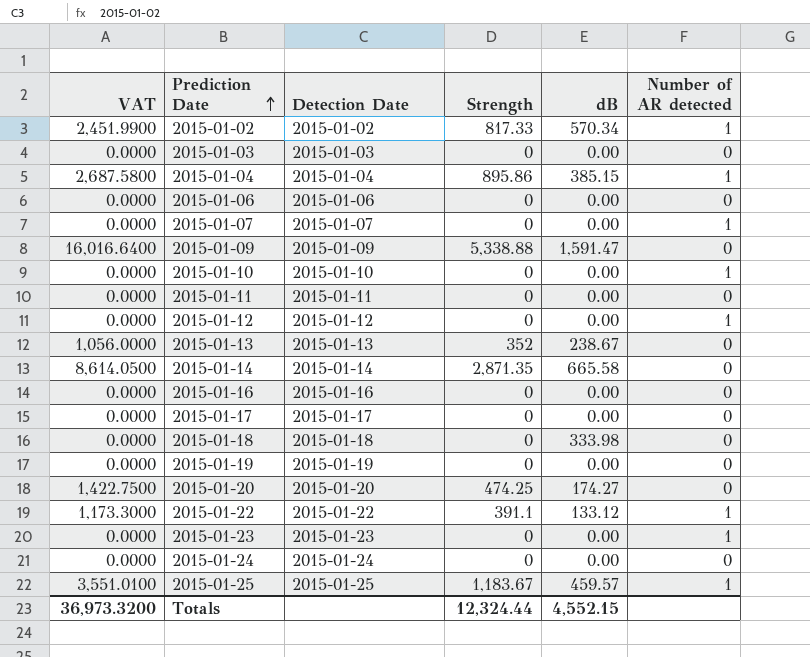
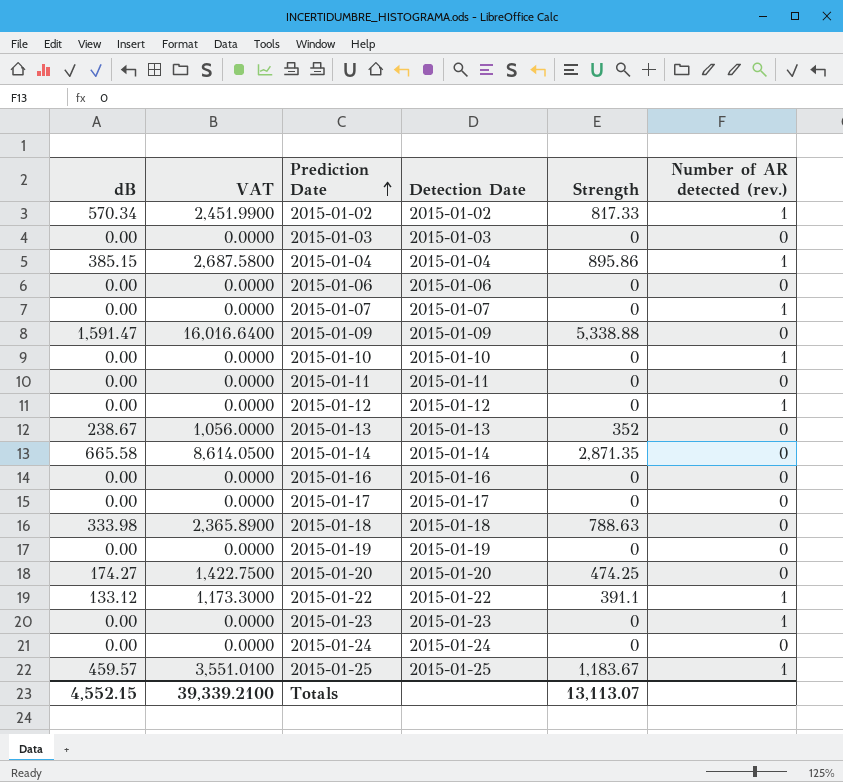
column dB | position: 5 -> 1
column name: Number of AR detected -> Number of AR detected (rev.)
2015-01-18 | VAT: 0.0000 -> 2,365.8900
2015-01-18 | Strength: 0 -> 788.63
Totals | VAT: 36,973.3200 -> 39,339.2100
Totals | Strength: 12,324.44 -> 13,113.07

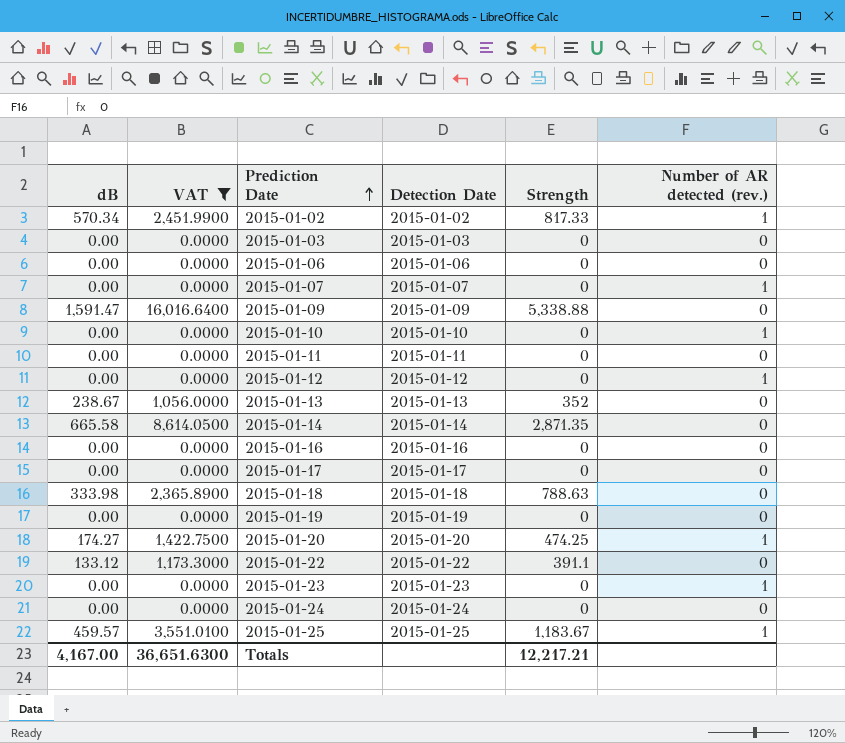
filter: none -> VAT != 2,687.5800
2015-01-20 | Number of AR detected (rev.): 0 -> 1
2015-01-22 | Number of AR detected (rev.): 1 -> 0
Totals | dB: 4,552.15 -> 4,167.00
Totals | VAT: 39,339.2100 -> 36,651.6300
Totals | Strength: 13,113.07 -> 12,217.21

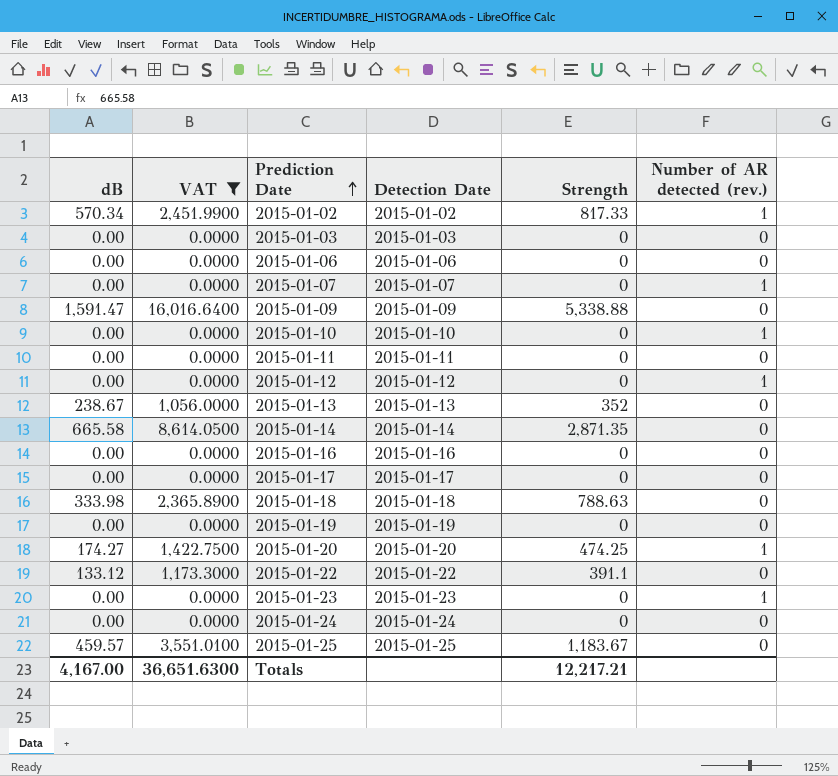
2015-01-25 | Number of AR detected (rev.): 1 -> 0

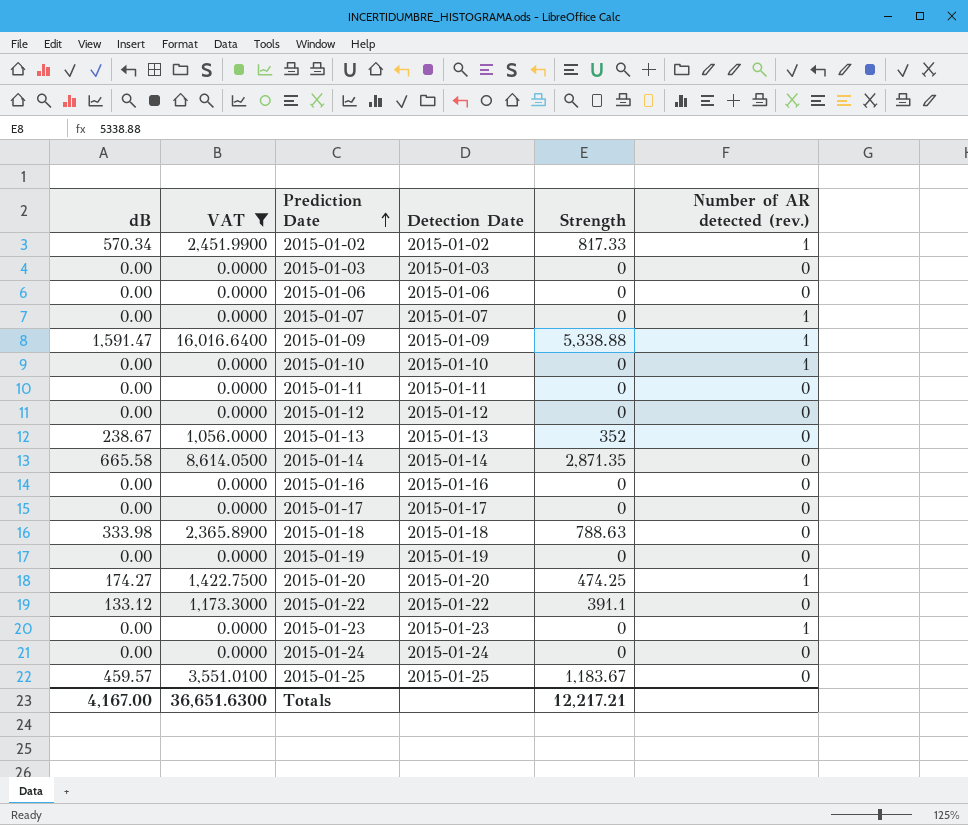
2015-01-09 | Number of AR detected (rev.): 0 -> 1
2015-01-12 | Number of AR detected (rev.): 1 -> 0

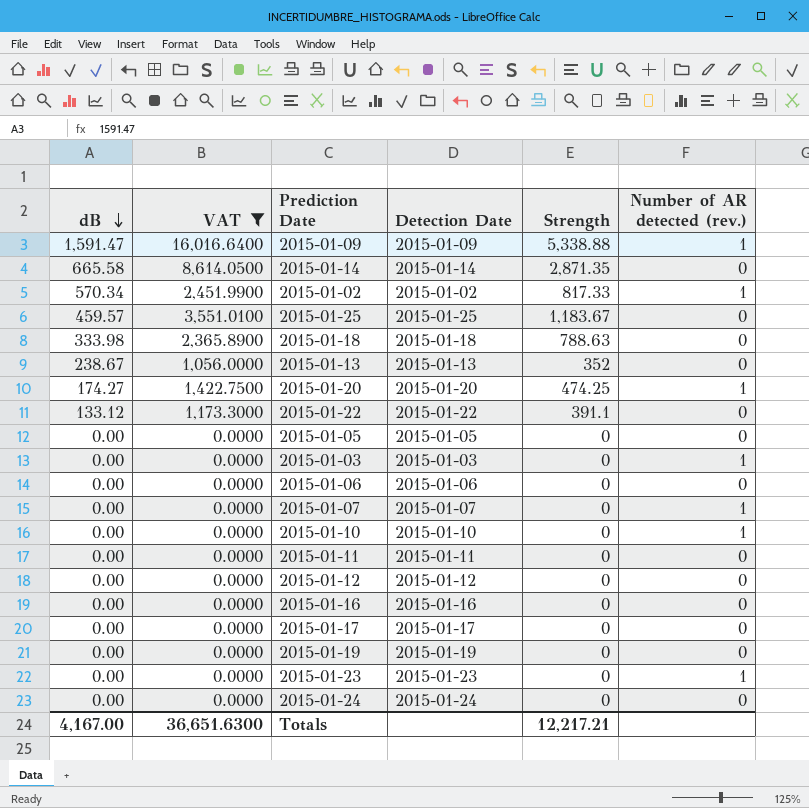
row order: Prediction Date ascending -> dB descending
row 2015-01-05: none -> 0.00 | 0.0000 | 2015-01-05 | 0 | 0
2015-01-03 | Number of AR detected (rev.): 0 -> 1

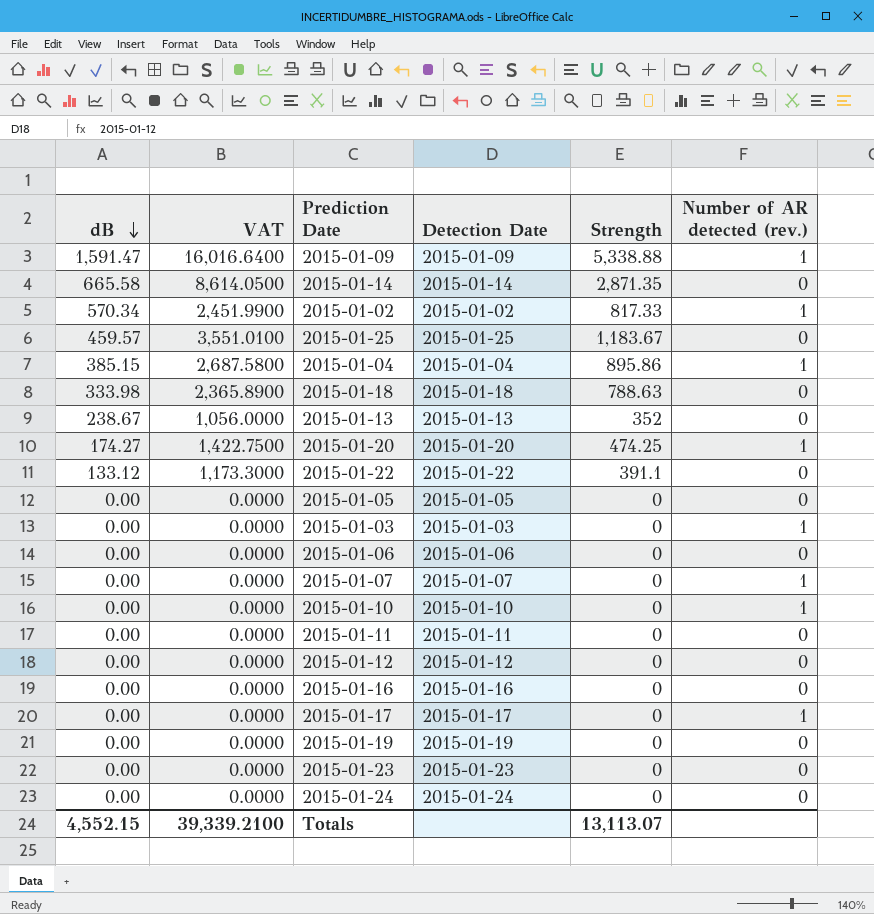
filter: VAT != 2,687.5800 -> none
2015-01-17 | Number of AR detected (rev.): 0 -> 1
2015-01-23 | Number of AR detected (rev.): 1 -> 0
Totals | dB: 4,167.00 -> 4,552.15
Totals | VAT: 36,651.6300 -> 39,339.2100
Totals | Strength: 12,217.21 -> 13,113.07

